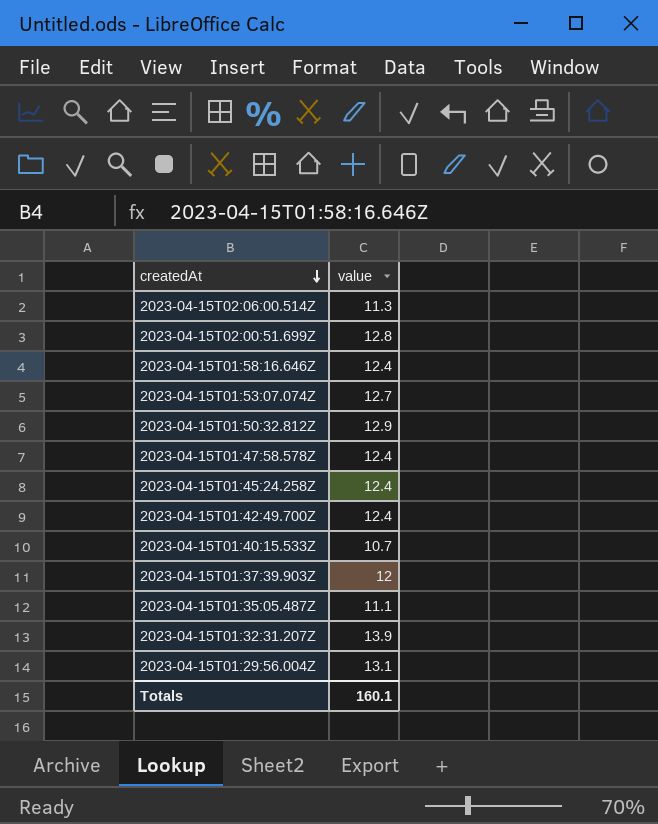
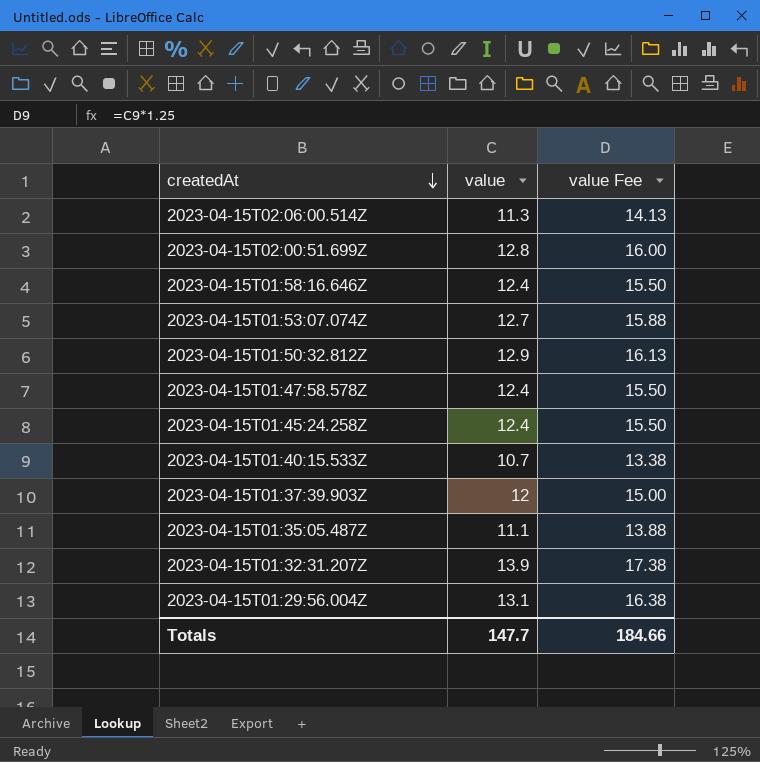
column value Fee | formula: none -> [value] * 1.25
row 2023-04-15T01:42:49.700Z: 12.4 -> none
Totals | value: 160.1 -> 147.7

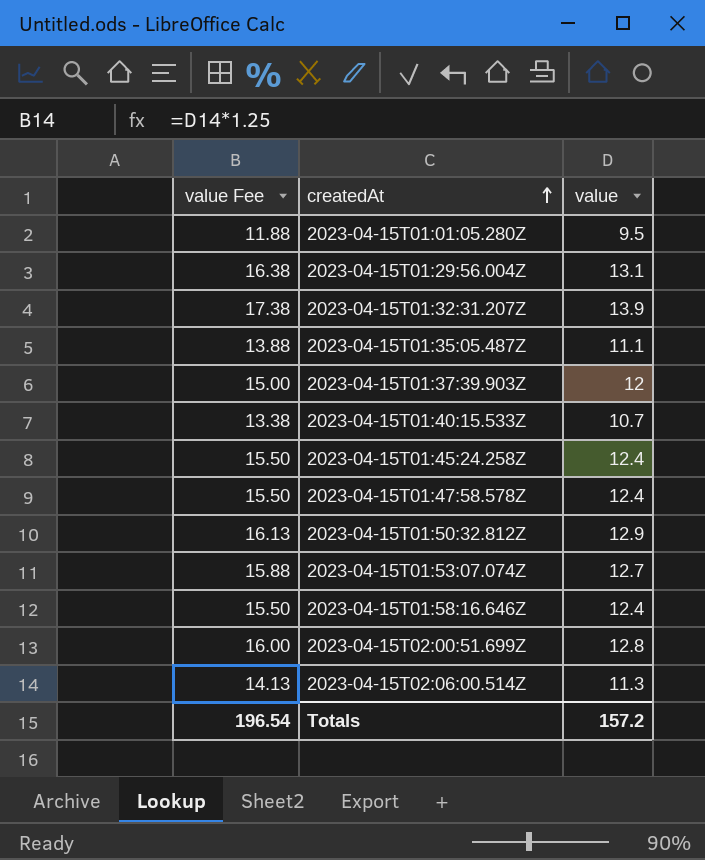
row order: createdAt descending -> createdAt ascending
column value Fee | position: 3 -> 1
row 2023-04-15T01:01:05.280Z: none -> 11.88 | 9.5
Totals | value Fee: 184.66 -> 196.54
Totals | value: 147.7 -> 157.2

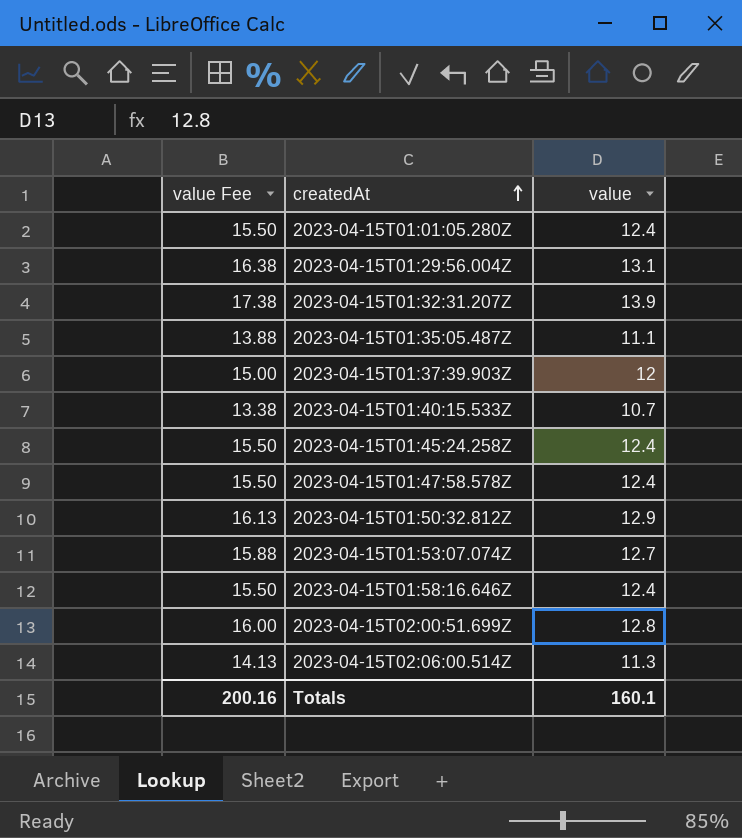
2023-04-15T01:01:05.280Z | value Fee: 11.88 -> 15.50
2023-04-15T01:01:05.280Z | value: 9.5 -> 12.4
Totals | value Fee: 196.54 -> 200.16
Totals | value: 157.2 -> 160.1

